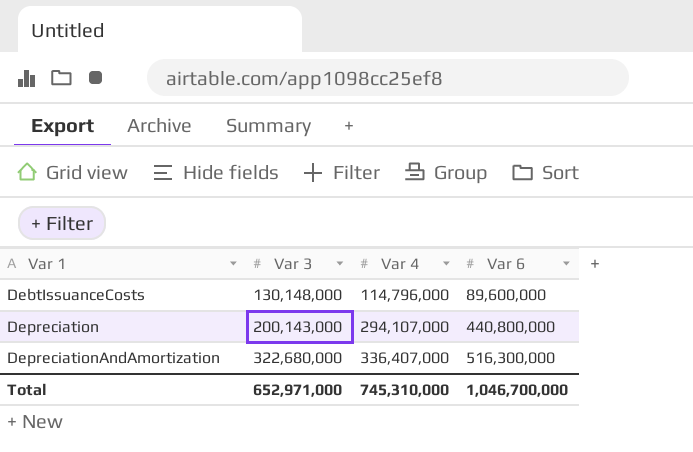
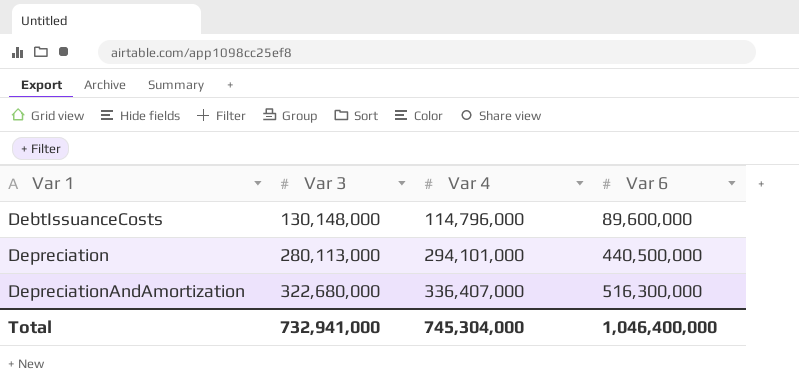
Depreciation | Var 3: 200,143,000 -> 280,113,000
Depreciation | Var 4: 294,107,000 -> 294,101,000
Depreciation | Var 6: 440,800,000 -> 440,500,000
Total | Var 3: 652,971,000 -> 732,941,000
Total | Var 4: 745,310,000 -> 745,304,000
Total | Var 6: 1,046,700,000 -> 1,046,400,000

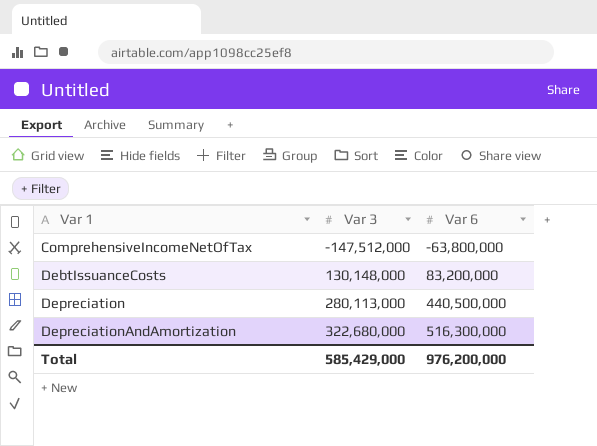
column Var 4 | position: 3 -> none
row ComprehensiveIncomeNetOfTax: none -> -147,512,000 | -63,800,000
DebtIssuanceCosts | Var 6: 89,600,000 -> 83,200,000
Total | Var 3: 732,941,000 -> 585,429,000
Total | Var 6: 1,046,400,000 -> 976,200,000

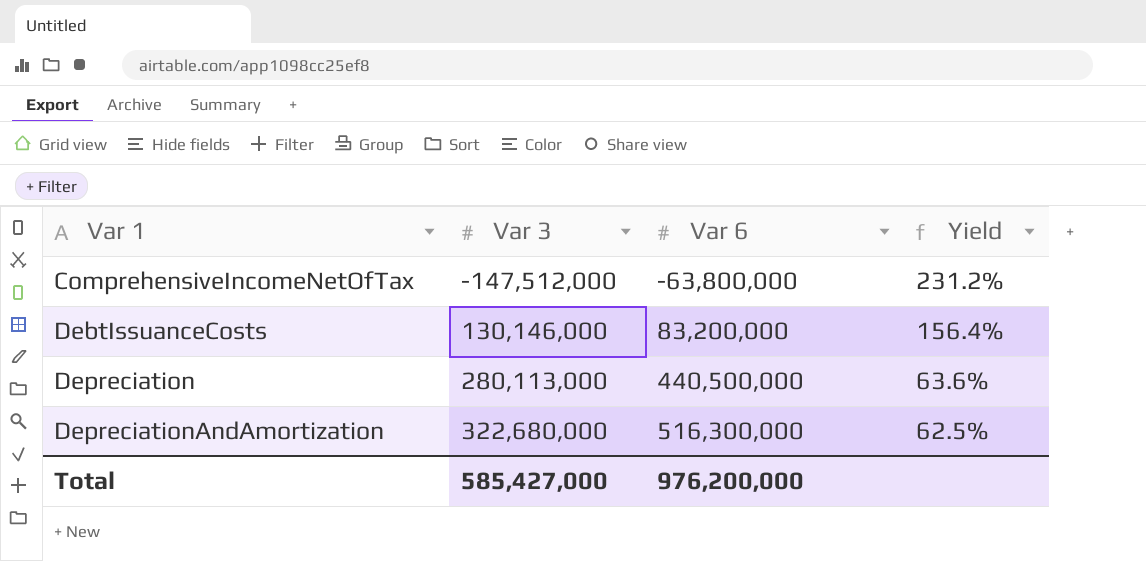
column Yield | formula: none -> [Var 3] / [Var 6]
DebtIssuanceCosts | Var 3: 130,148,000 -> 130,146,000
Total | Var 3: 585,429,000 -> 585,427,000

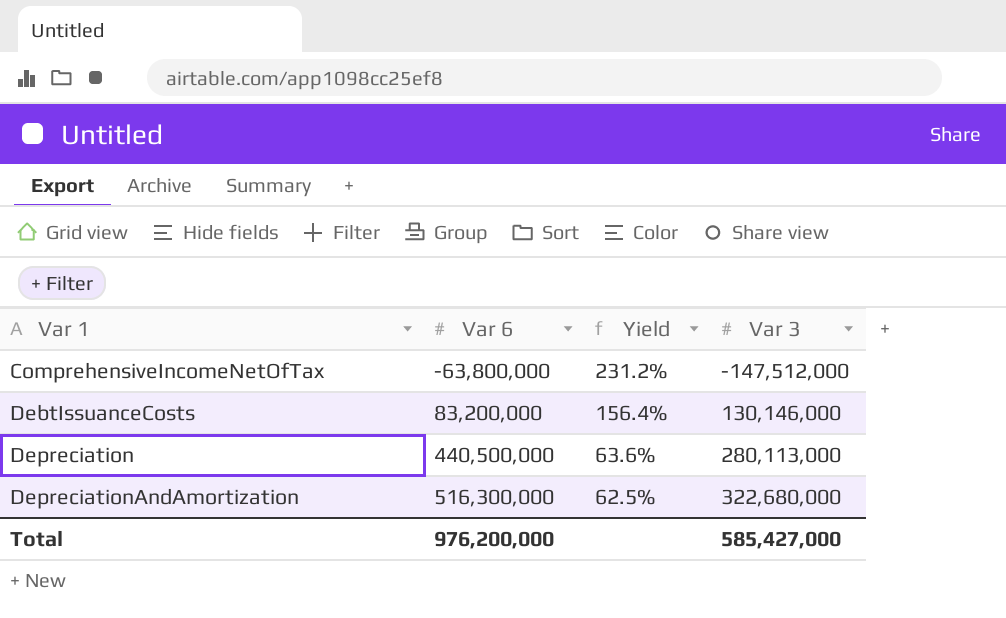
column Var 3 | position: 2 -> 4

